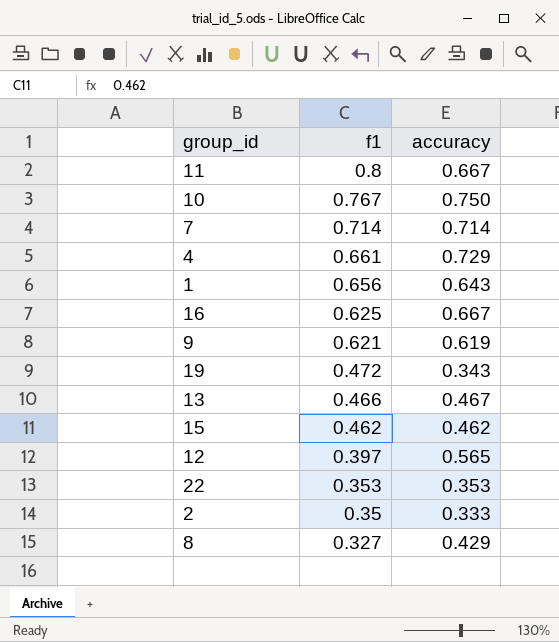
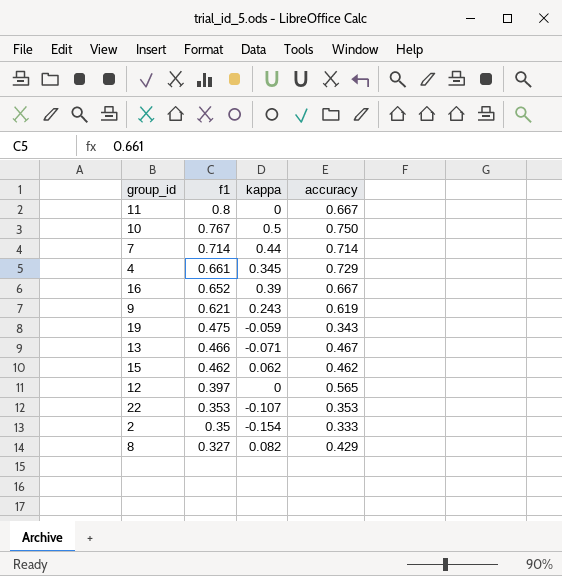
column kappa | position: none -> 3
row 1: 0.656 | 0.643 -> none
16 | f1: 0.625 -> 0.652
19 | f1: 0.472 -> 0.475

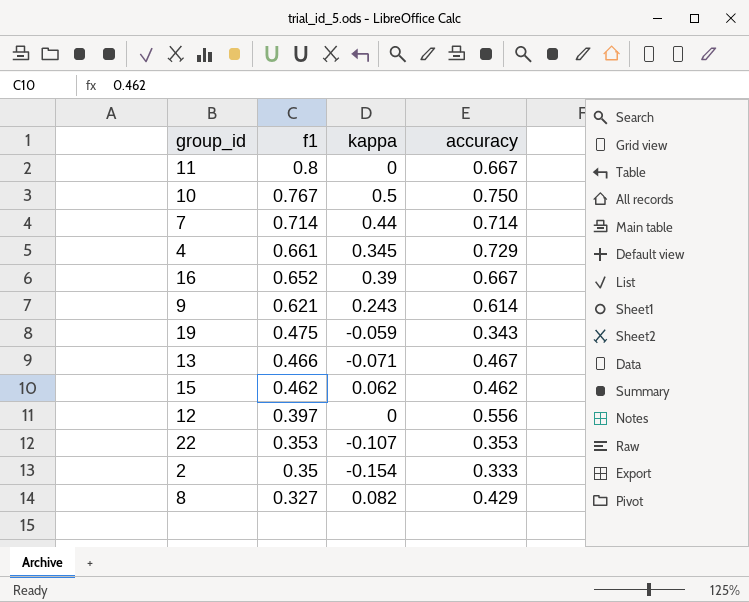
9 | accuracy: 0.619 -> 0.614
12 | accuracy: 0.565 -> 0.556

